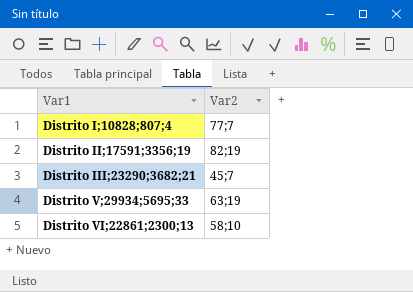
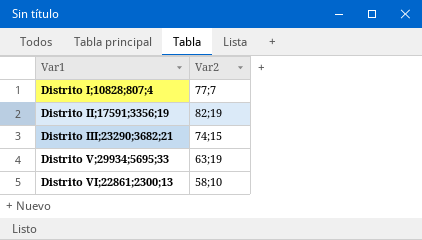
Distrito III;23290;3682;21 | Var2: 45;7 -> 74;15

